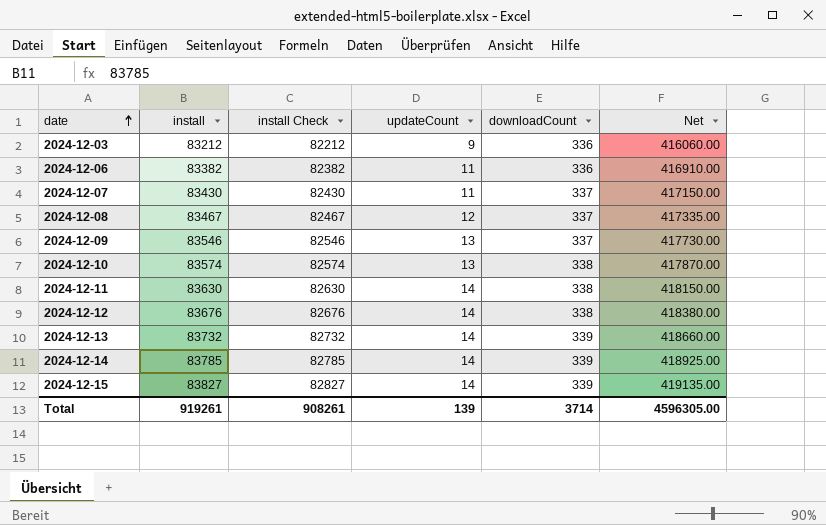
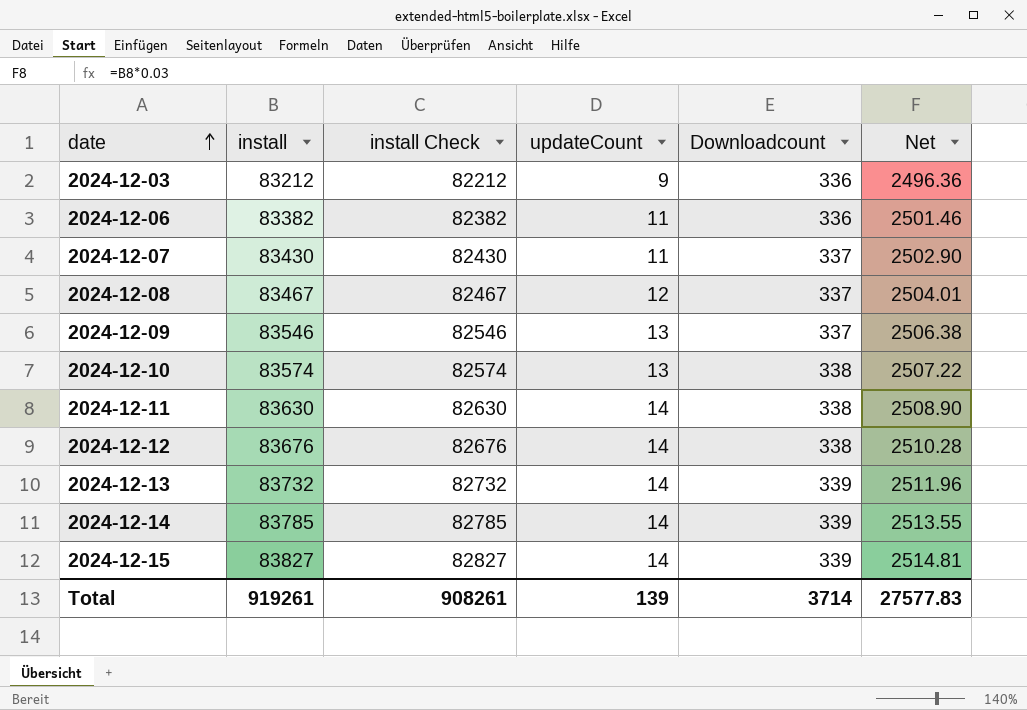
column name: downloadCount -> Downloadcount
column Net | formula: [install] * 5 -> [install] * 0.03
Total | Net: 4596305.00 -> 27577.83

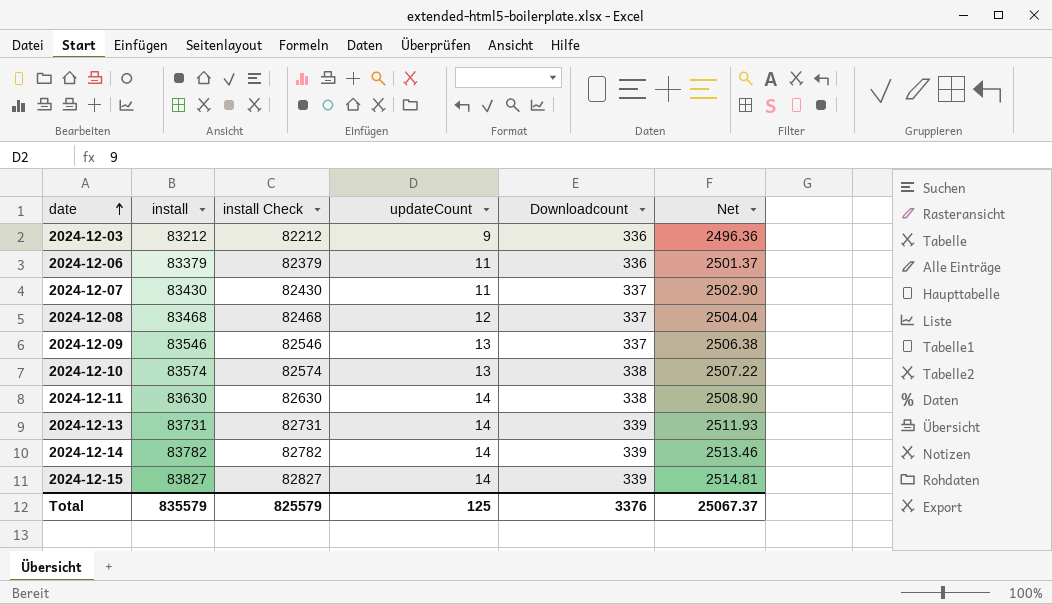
row 2024-12-12: 83676 | 82676 | 14 | 338 | 2510.28 -> none
2024-12-06 | install: 83382 -> 83379
2024-12-06 | install Check: 82382 -> 82379
2024-12-06 | Net: 2501.46 -> 2501.37
2024-12-08 | install: 83467 -> 83468
2024-12-08 | install Check: 82467 -> 82468
2024-12-08 | Net: 2504.01 -> 2504.04
2024-12-13 | install: 83732 -> 83731
2024-12-13 | install Check: 82732 -> 82731
2024-12-13 | Net: 2511.96 -> 2511.93
2024-12-14 | install: 83785 -> 83782
2024-12-14 | install Check: 82785 -> 82782
2024-12-14 | Net: 2513.55 -> 2513.46
Total | install: 919261 -> 835579
Total | install Check: 908261 -> 825579
Total | updateCount: 139 -> 125
Total | Downloadcount: 3714 -> 3376
Total | Net: 27577.83 -> 25067.37

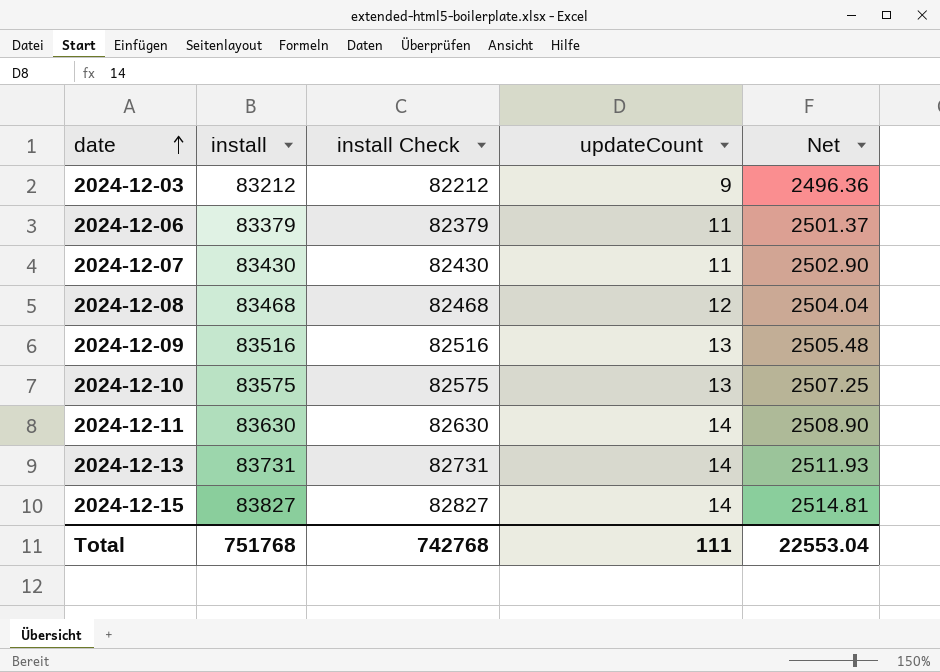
column Downloadcount | position: 5 -> none
row 2024-12-14: 83782 | 82782 | 14 | 339 | 2513.46 -> none
2024-12-09 | install: 83546 -> 83516
2024-12-09 | install Check: 82546 -> 82516
2024-12-09 | Net: 2506.38 -> 2505.48
2024-12-10 | install: 83574 -> 83575
2024-12-10 | install Check: 82574 -> 82575
2024-12-10 | Net: 2507.22 -> 2507.25
Total | install: 835579 -> 751768
Total | install Check: 825579 -> 742768
Total | updateCount: 125 -> 111
Total | Net: 25067.37 -> 22553.04

